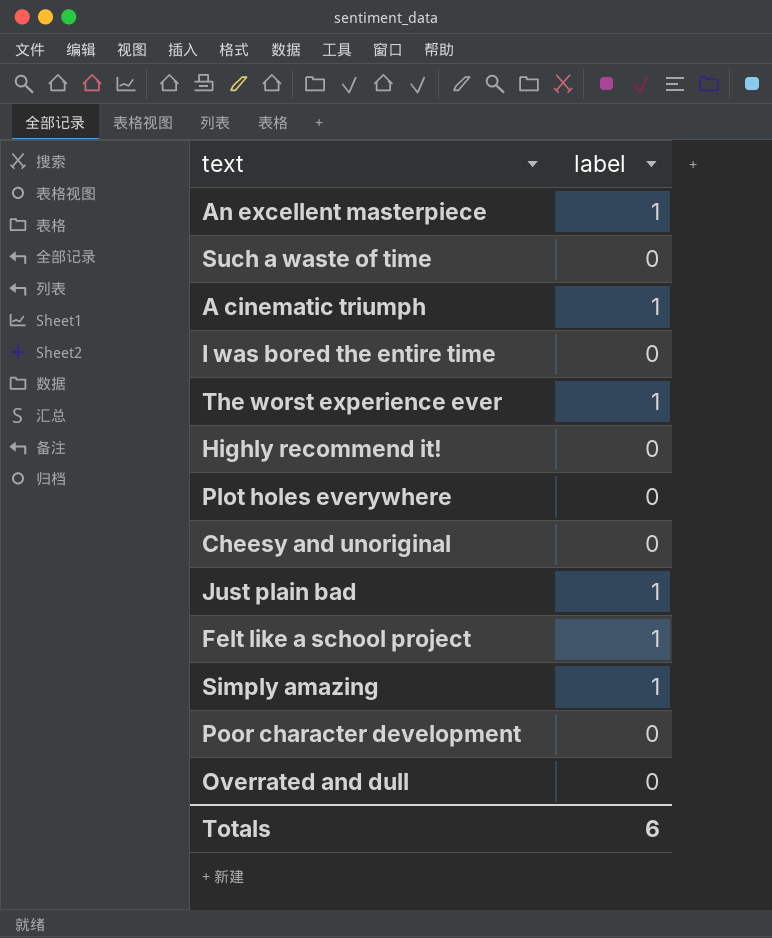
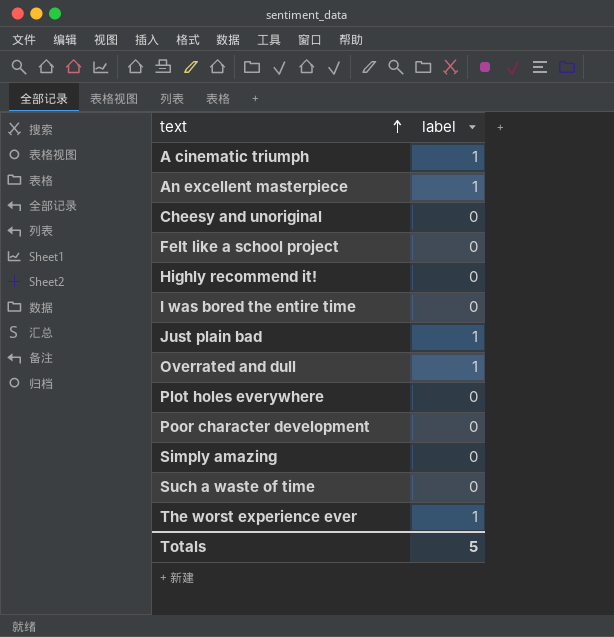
row order: none -> text ascending
Felt like a school project | label: 1 -> 0
Overrated and dull | label: 0 -> 1
Simply amazing | label: 1 -> 0
Totals | label: 6 -> 5

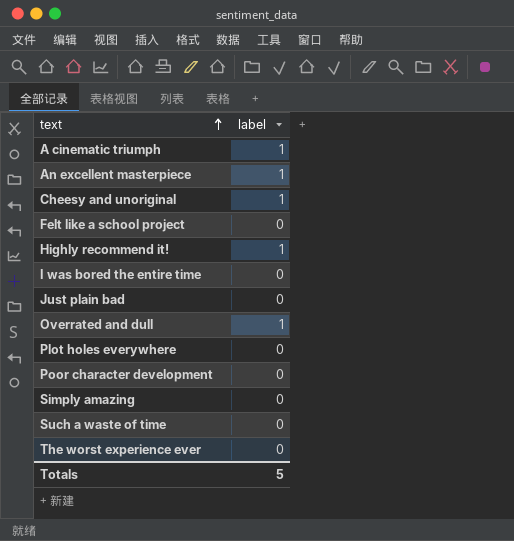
Cheesy and unoriginal | label: 0 -> 1
Highly recommend it! | label: 0 -> 1
Just plain bad | label: 1 -> 0
The worst experience ever | label: 1 -> 0

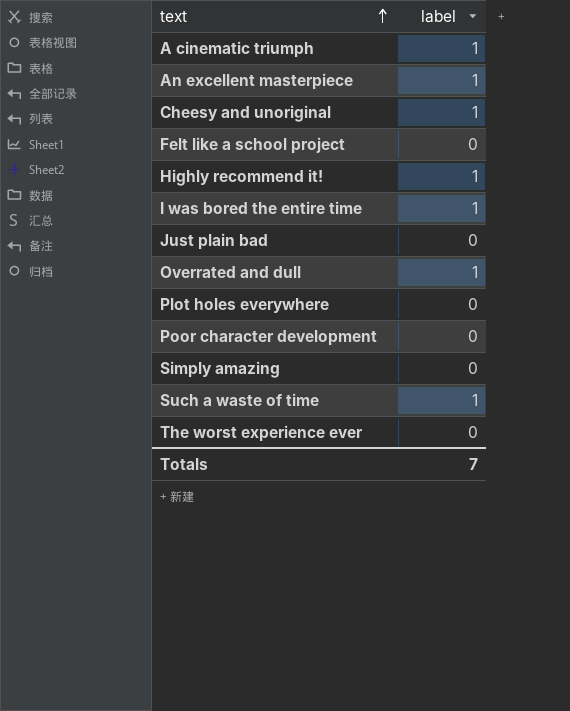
I was bored the entire time | label: 0 -> 1
Such a waste of time | label: 0 -> 1
Totals | label: 5 -> 7

